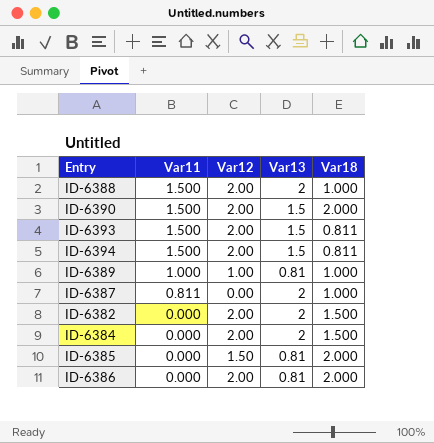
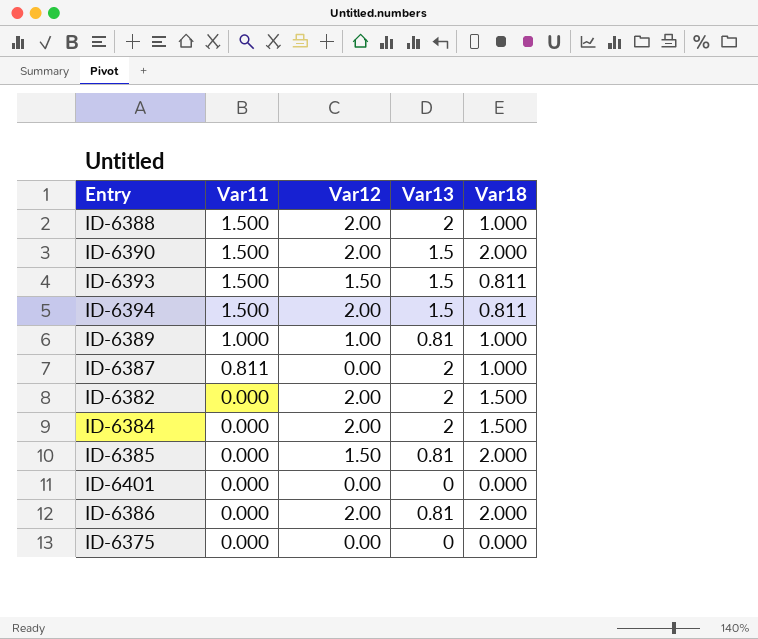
ID-6393 | Var12: 2.00 -> 1.50
row ID-6401: none -> 0.000 | 0.00 | 0 | 0.000
row ID-6375: none -> 0.000 | 0.00 | 0 | 0.000

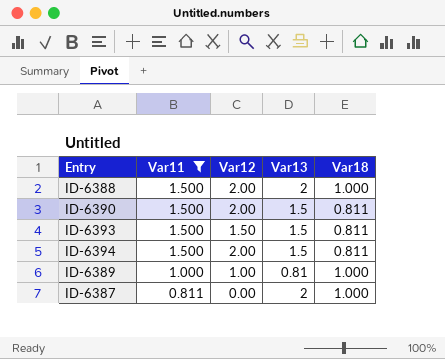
filter: none -> Var11 != 0.000
ID-6390 | Var18: 2.000 -> 0.811

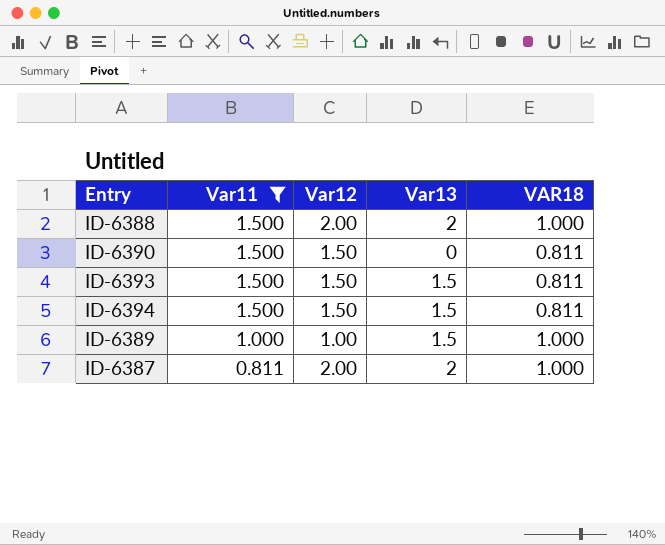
column name: Var18 -> VAR18
ID-6390 | Var12: 2.00 -> 1.50
ID-6390 | Var13: 1.5 -> 0
ID-6394 | Var12: 2.00 -> 1.50
ID-6389 | Var13: 0.81 -> 1.5
ID-6387 | Var12: 0.00 -> 2.00

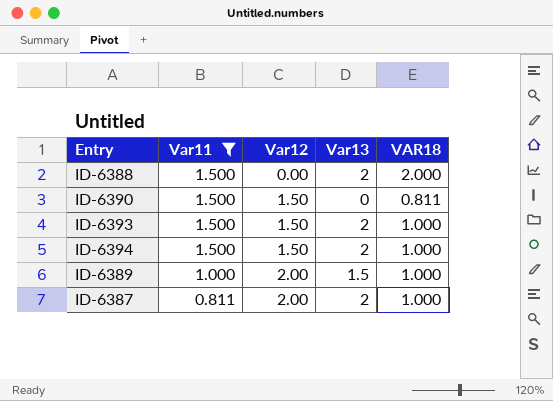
ID-6388 | Var12: 2.00 -> 0.00
ID-6388 | VAR18: 1.000 -> 2.000
ID-6393 | Var13: 1.5 -> 2
ID-6393 | VAR18: 0.811 -> 1.000
ID-6394 | Var13: 1.5 -> 2
ID-6394 | VAR18: 0.811 -> 1.000
ID-6389 | Var12: 1.00 -> 2.00

